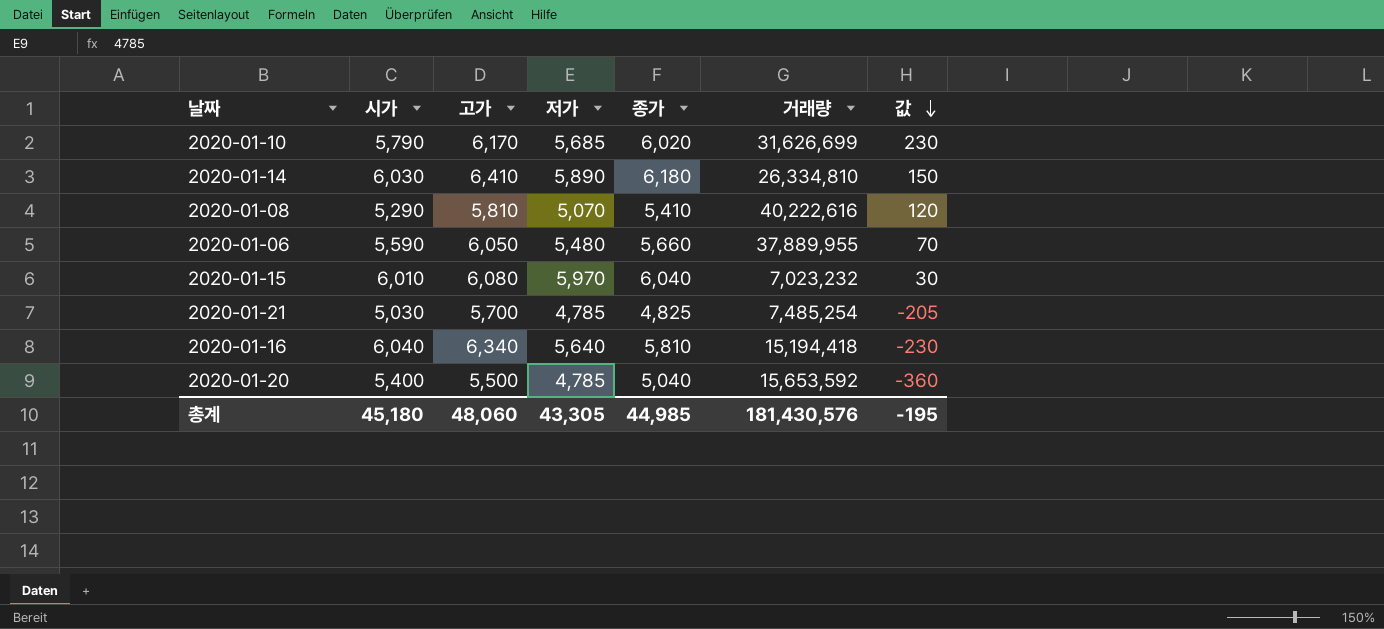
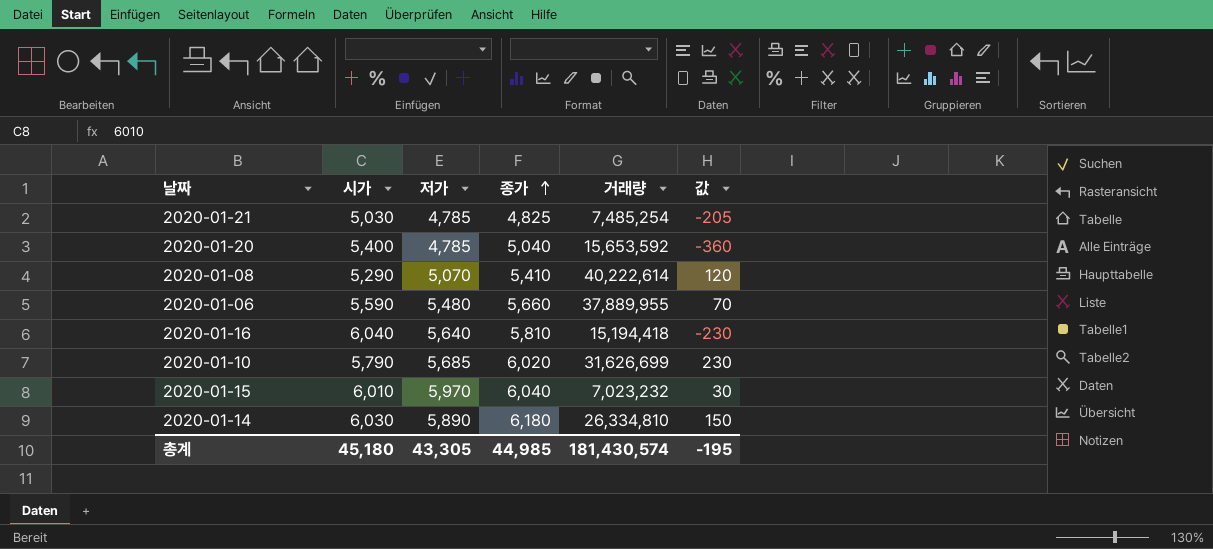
row order: 값 descending -> 종가 ascending
column 고가 | position: 3 -> none
2020-01-08 | 거래량: 40,222,616 -> 40,222,614
총계 | 거래량: 181,430,576 -> 181,430,574

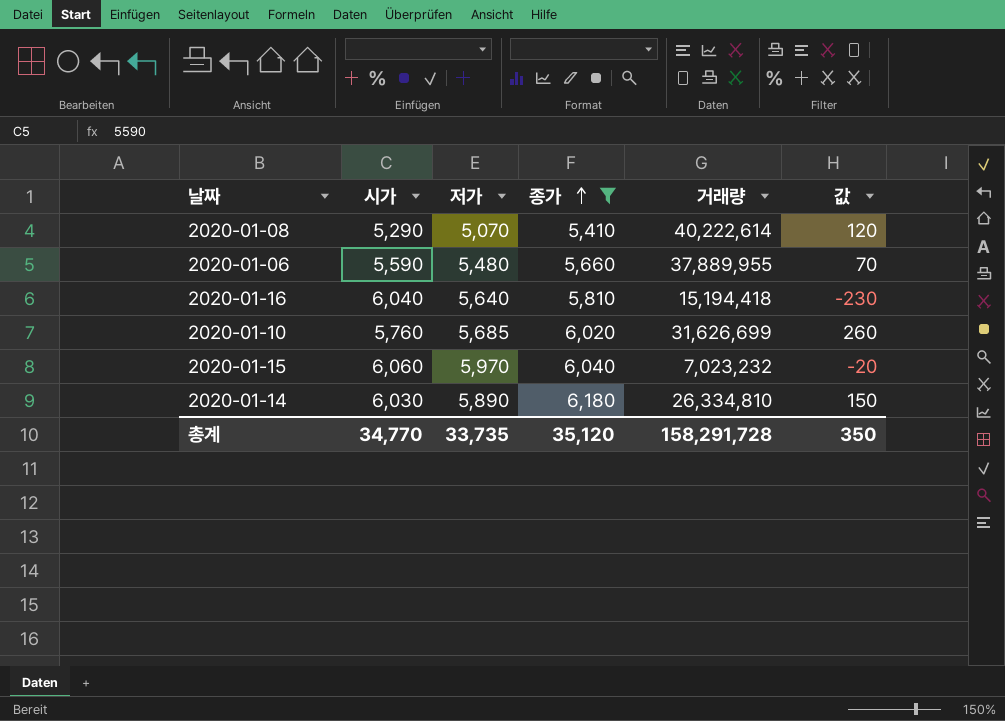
filter: none -> 종가 >= 5,410
2020-01-10 | 시가: 5,790 -> 5,760
2020-01-10 | 값: 230 -> 260
2020-01-15 | 시가: 6,010 -> 6,060
2020-01-15 | 값: 30 -> -20
총계 | 시가: 45,180 -> 34,770
총계 | 저가: 43,305 -> 33,735
총계 | 종가: 44,985 -> 35,120
총계 | 거래량: 181,430,574 -> 158,291,728
총계 | 값: -195 -> 350

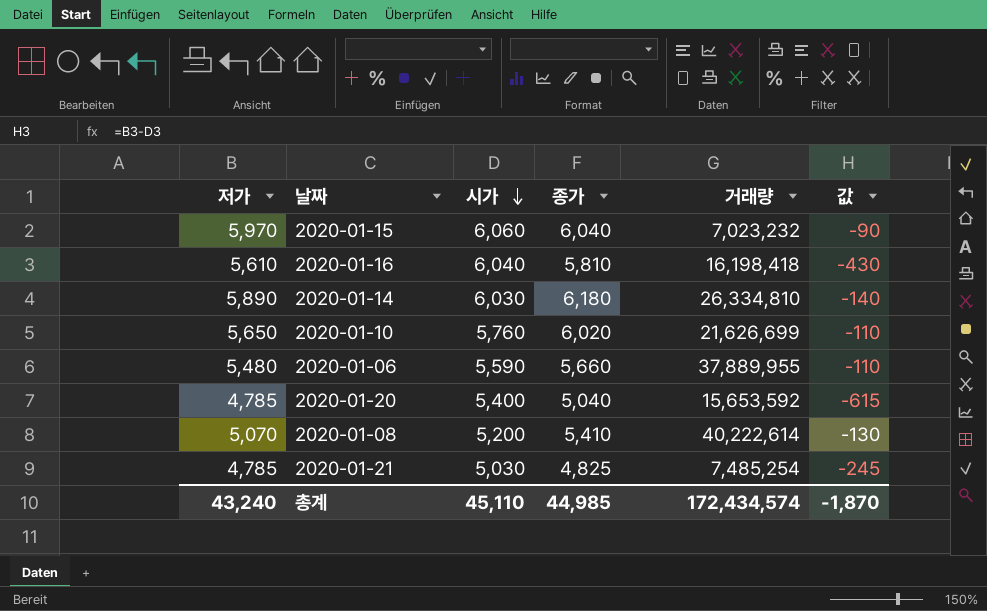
filter: 종가 >= 5,410 -> none
row order: 종가 ascending -> 시가 descending
column 저가 | position: 3 -> 1
column 값 | formula: [종가] - [시가] -> [저가] - [시가]
2020-01-16 | 저가: 5,640 -> 5,610
2020-01-16 | 거래량: 15,194,418 -> 16,198,418
2020-01-10 | 저가: 5,685 -> 5,650
2020-01-10 | 거래량: 31,626,699 -> 21,626,699
2020-01-08 | 시가: 5,290 -> 5,200
총계 | 저가: 33,735 -> 43,240
총계 | 시가: 34,770 -> 45,110
총계 | 종가: 35,120 -> 44,985
총계 | 거래량: 158,291,728 -> 172,434,574
총계 | 값: 350 -> -1,870

